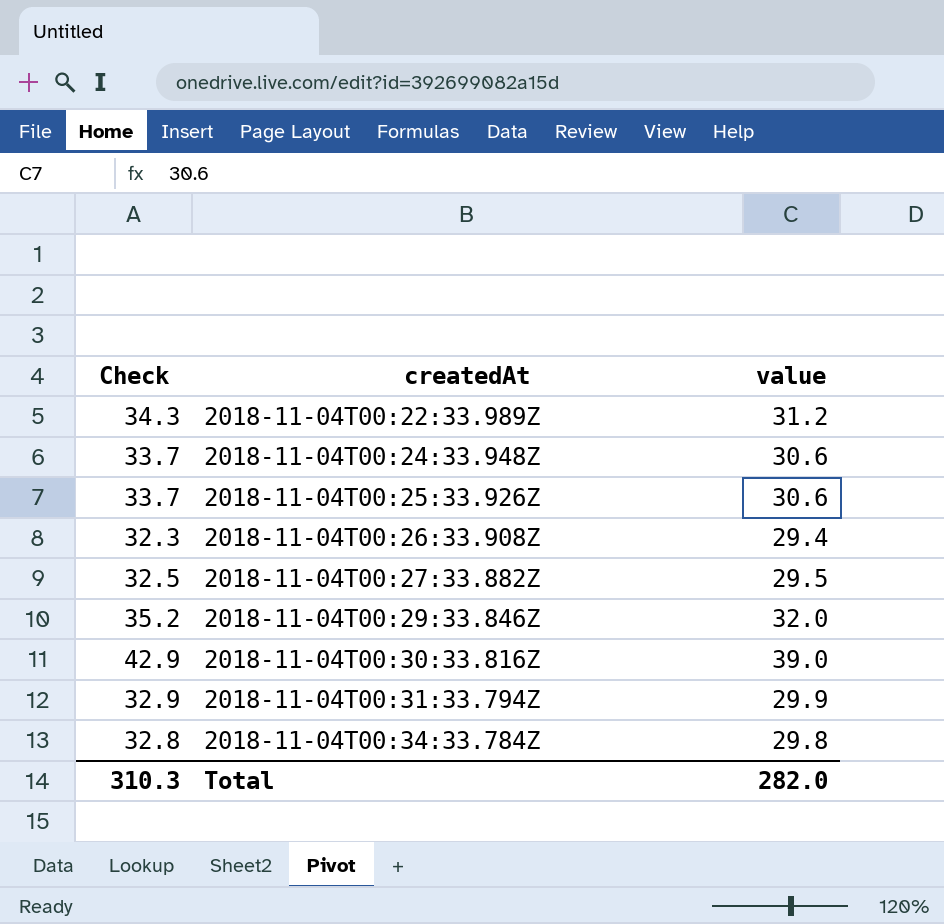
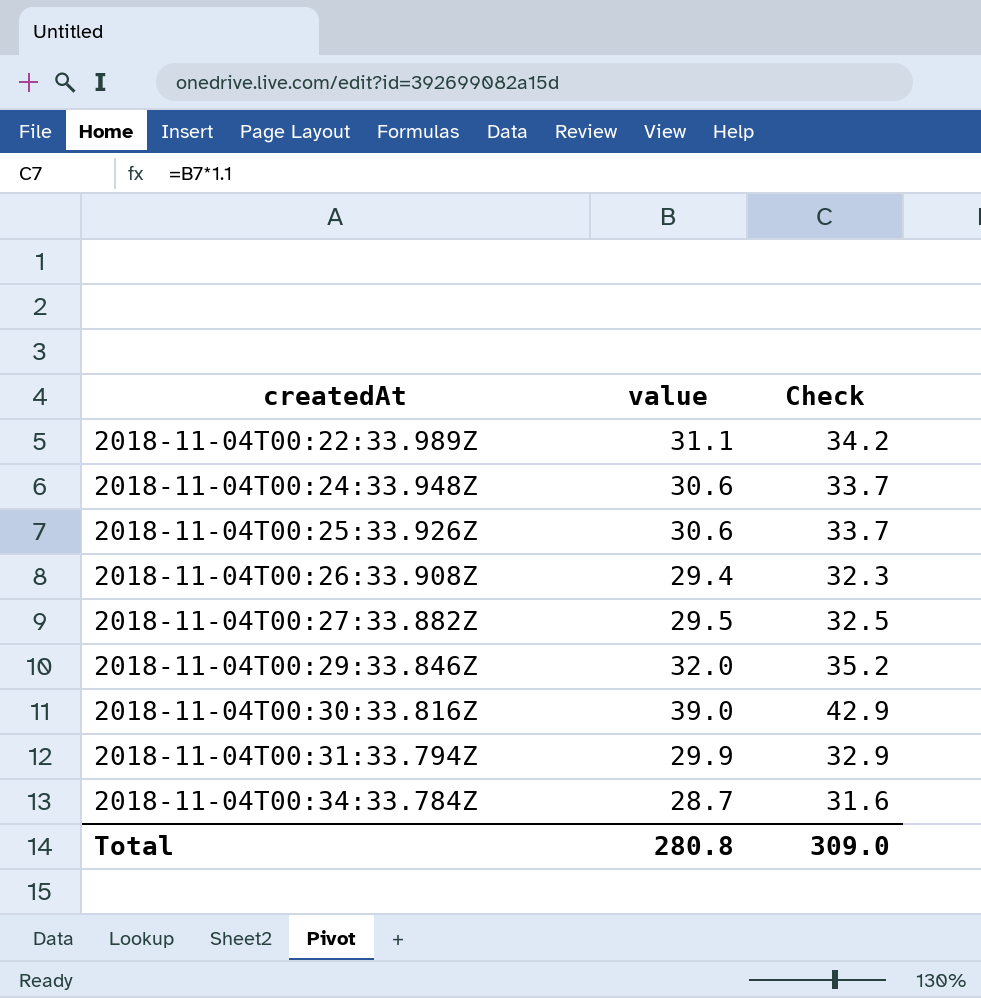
column Check | position: 1 -> 3
2018-11-04T00:22:33.989Z | value: 31.2 -> 31.1
2018-11-04T00:22:33.989Z | Check: 34.3 -> 34.2
2018-11-04T00:34:33.784Z | value: 29.8 -> 28.7
2018-11-04T00:34:33.784Z | Check: 32.8 -> 31.6
Total | value: 282.0 -> 280.8
Total | Check: 310.3 -> 309.0

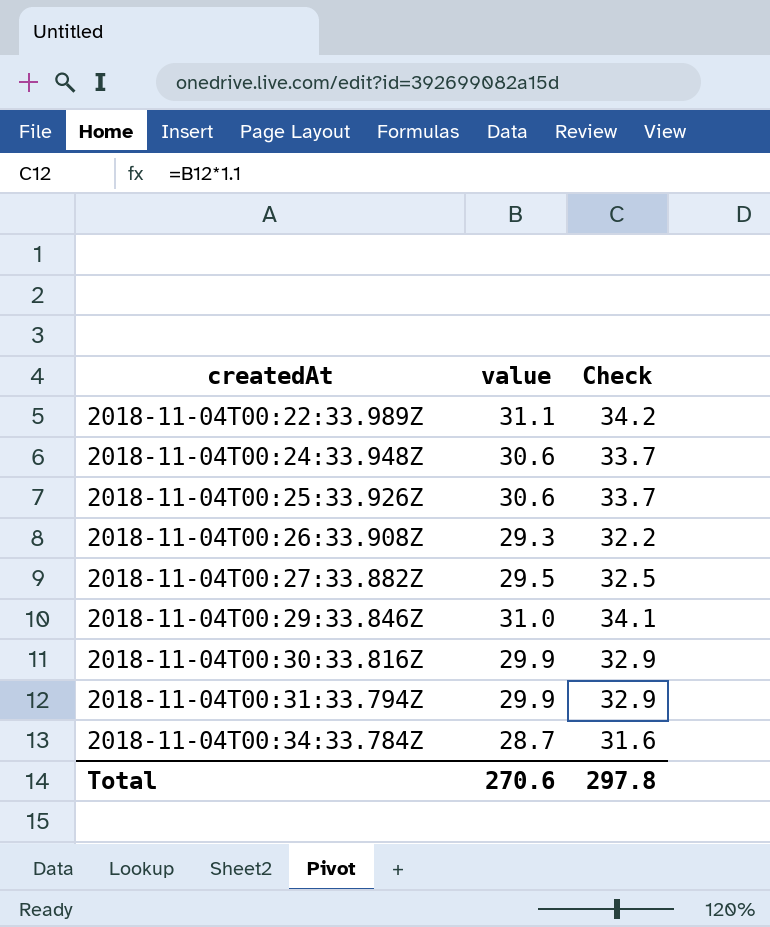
2018-11-04T00:26:33.908Z | value: 29.4 -> 29.3
2018-11-04T00:26:33.908Z | Check: 32.3 -> 32.2
2018-11-04T00:29:33.846Z | value: 32.0 -> 31.0
2018-11-04T00:29:33.846Z | Check: 35.2 -> 34.1
2018-11-04T00:30:33.816Z | value: 39.0 -> 29.9
2018-11-04T00:30:33.816Z | Check: 42.9 -> 32.9
Total | value: 280.8 -> 270.6
Total | Check: 309.0 -> 297.8

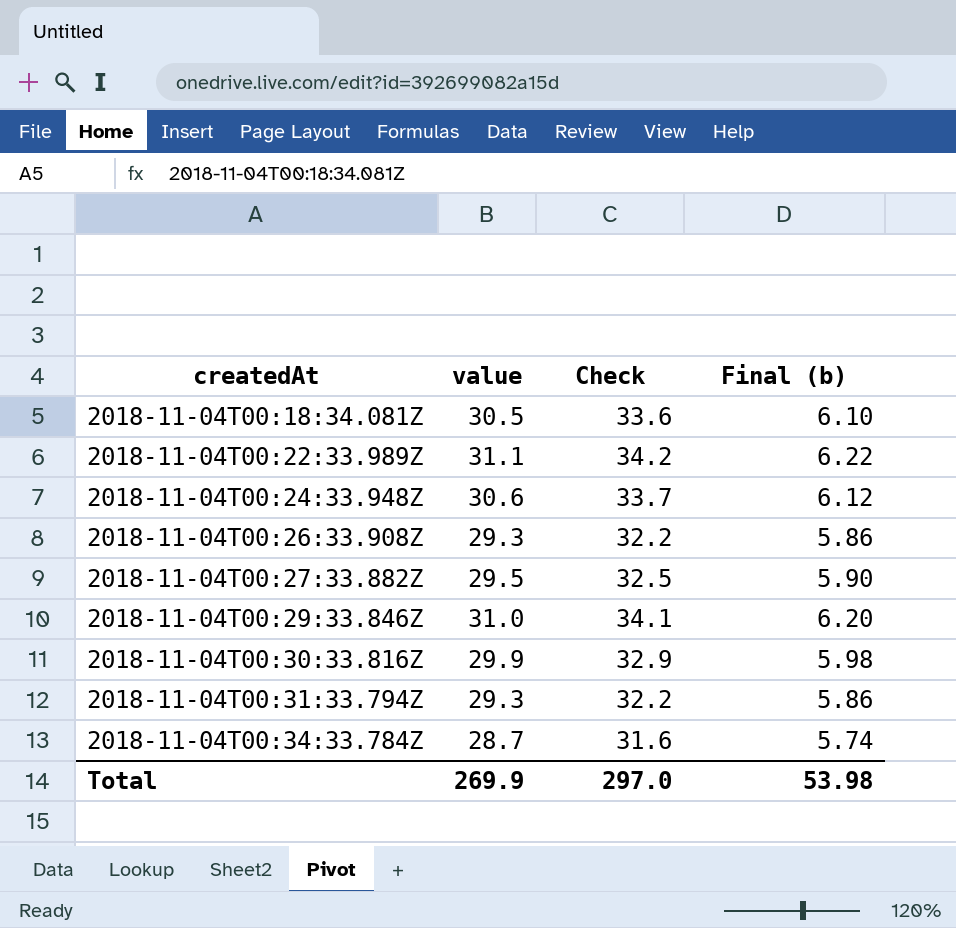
column Final (b) | formula: none -> [value] * 0.2
row 2018-11-04T00:25:33.926Z: 30.6 | 33.7 -> none
row 2018-11-04T00:18:34.081Z: none -> 30.5 | 33.6 | 6.10
2018-11-04T00:31:33.794Z | value: 29.9 -> 29.3
2018-11-04T00:31:33.794Z | Check: 32.9 -> 32.2
Total | value: 270.6 -> 269.9
Total | Check: 297.8 -> 297.0

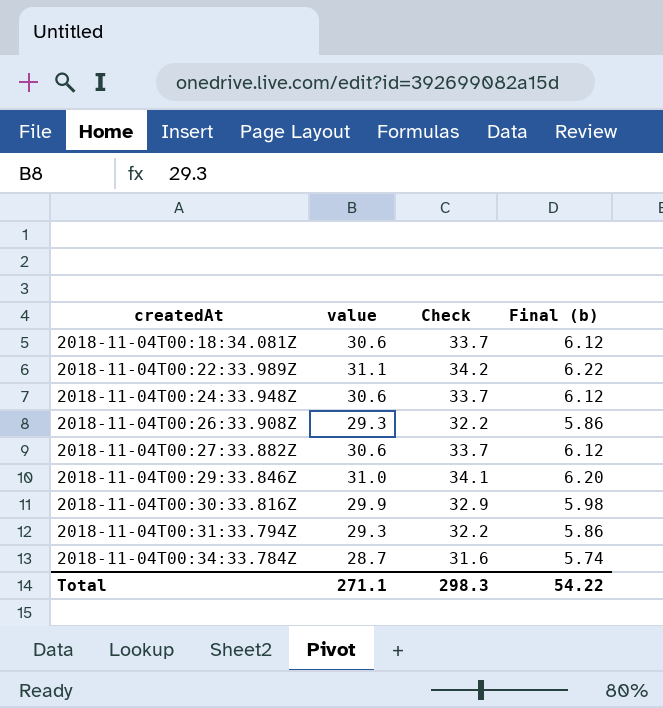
2018-11-04T00:18:34.081Z | value: 30.5 -> 30.6
2018-11-04T00:18:34.081Z | Check: 33.6 -> 33.7
2018-11-04T00:18:34.081Z | Final (b): 6.10 -> 6.12
2018-11-04T00:27:33.882Z | value: 29.5 -> 30.6
2018-11-04T00:27:33.882Z | Check: 32.5 -> 33.7
2018-11-04T00:27:33.882Z | Final (b): 5.90 -> 6.12
Total | value: 269.9 -> 271.1
Total | Check: 297.0 -> 298.3
Total | Final (b): 53.98 -> 54.22

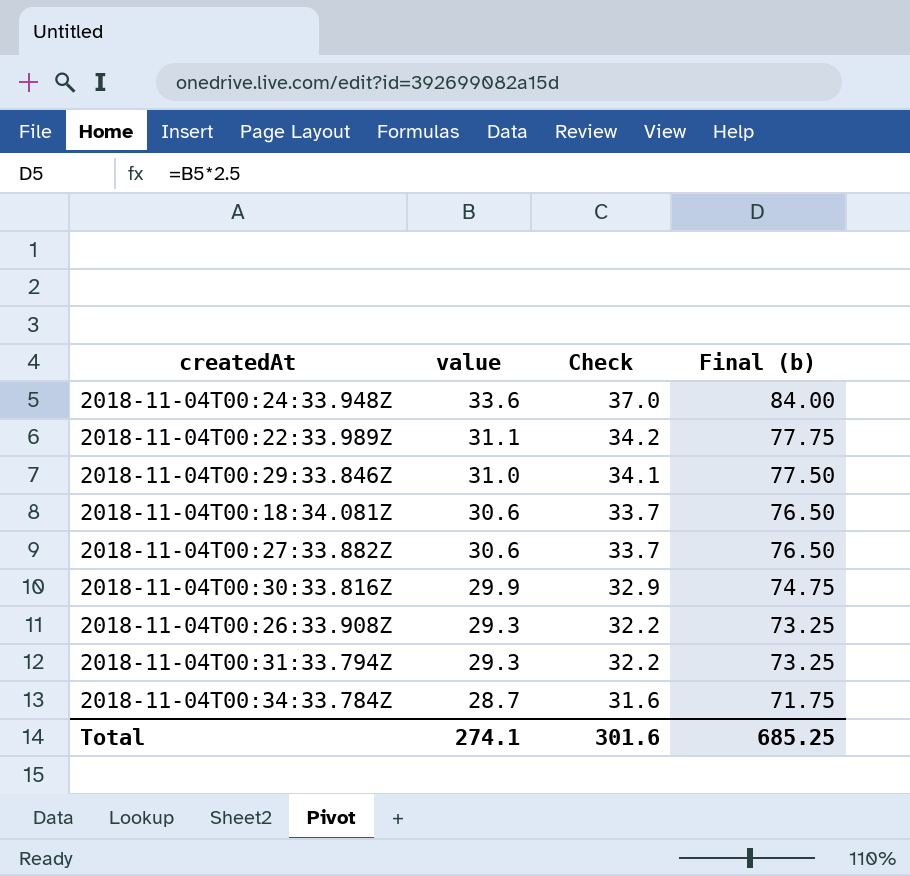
row order: createdAt ascending -> value descending
column Final (b) | formula: [value] * 0.2 -> [value] * 2.5
2018-11-04T00:24:33.948Z | value: 30.6 -> 33.6
2018-11-04T00:24:33.948Z | Check: 33.7 -> 37.0
Total | value: 271.1 -> 274.1
Total | Check: 298.3 -> 301.6
Total | Final (b): 54.22 -> 685.25

